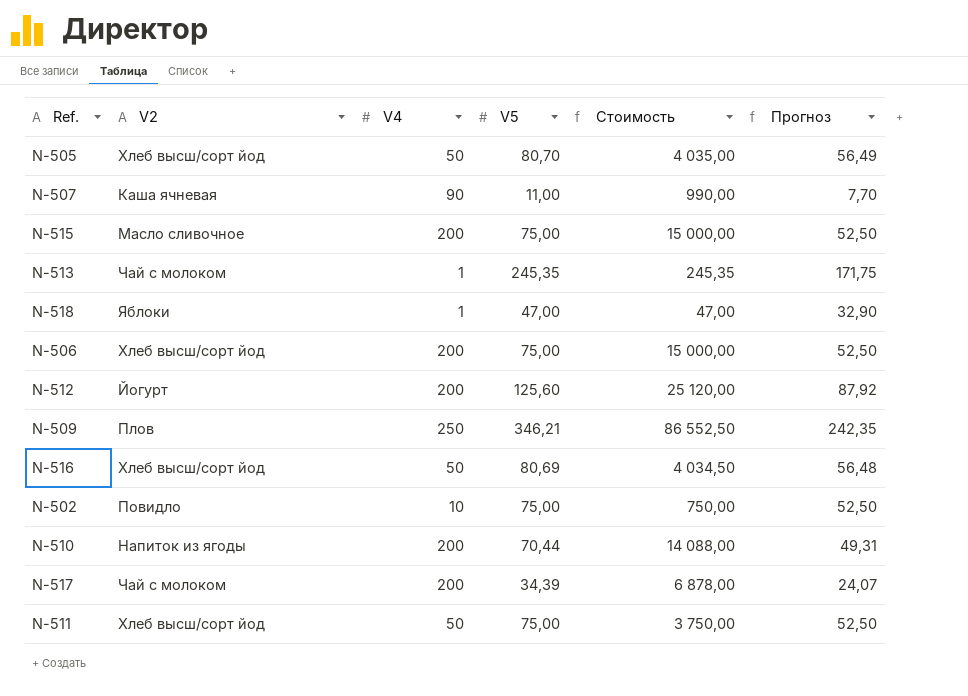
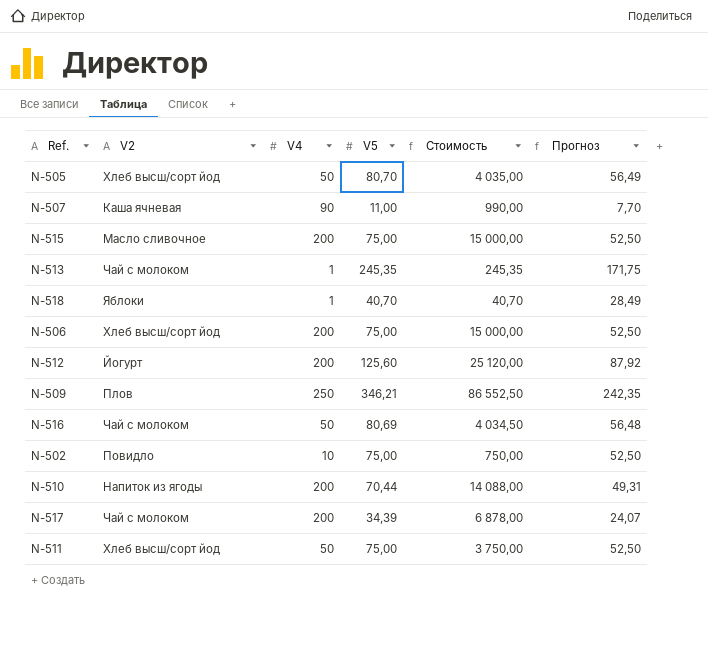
N-518 | V5: 47,00 -> 40,70
N-518 | Стоимость: 47,00 -> 40,70
N-518 | Прогноз: 32,90 -> 28,49
N-516 | V2: Хлеб высш/сорт йод -> Чай с молоком

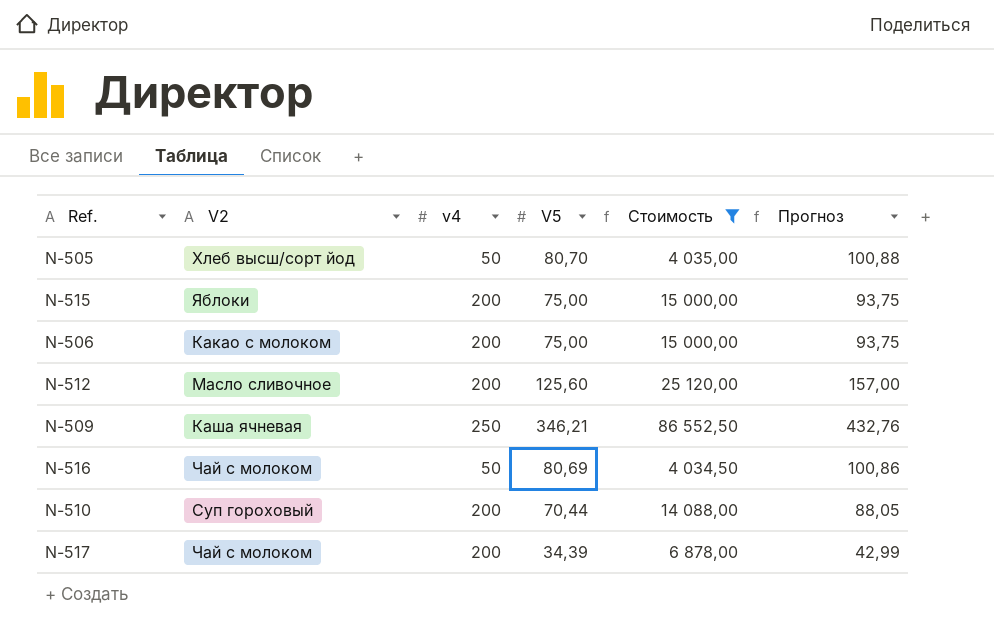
filter: none -> Стоимость >= 4 034,50
column name: V4 -> v4
column Прогноз | formula: [V5] * 0,7 -> [V5] * 1,25
N-515 | V2: Масло сливочное -> Яблоки
N-506 | V2: Хлеб высш/сорт йод -> Какао с молоком
N-512 | V2: Йогурт -> Масло сливочное
N-509 | V2: Плов -> Каша ячневая
N-510 | V2: Напиток из ягоды -> Суп гороховый

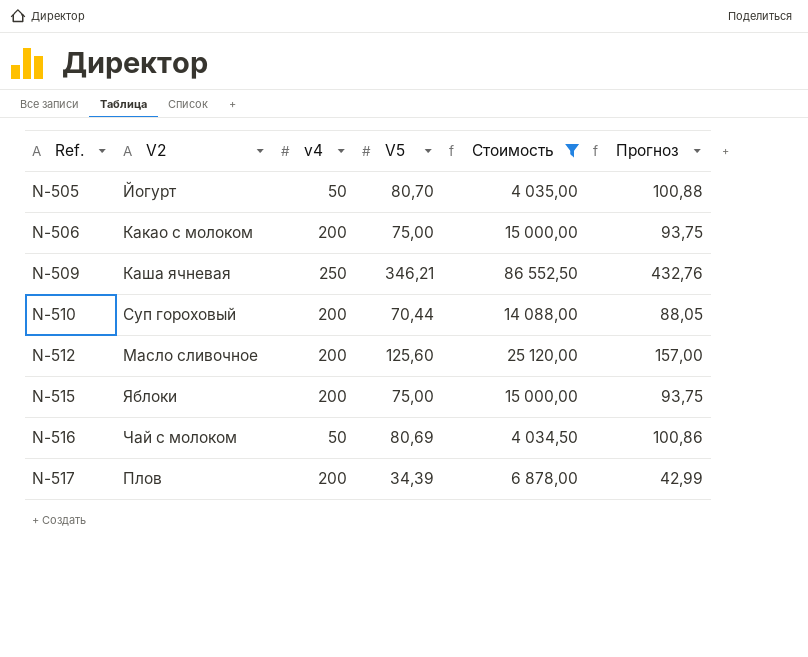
row order: none -> Ref. ascending
N-505 | V2: Хлеб высш/сорт йод -> Йогурт
N-517 | V2: Чай с молоком -> Плов

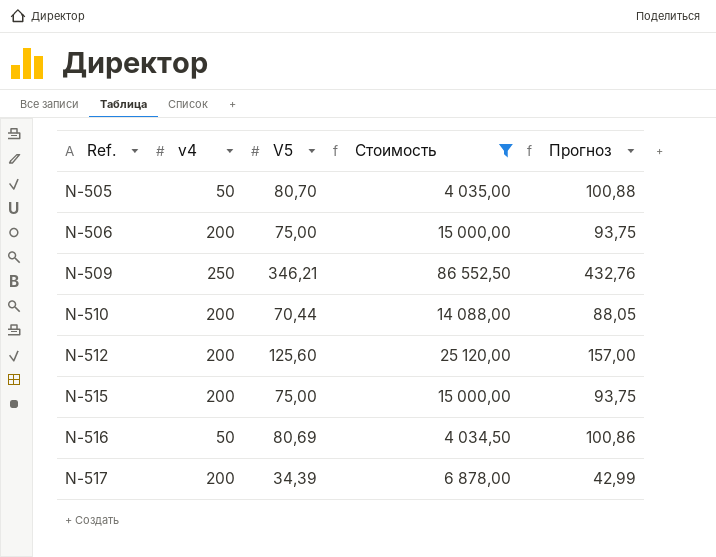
column V2 | position: 2 -> none

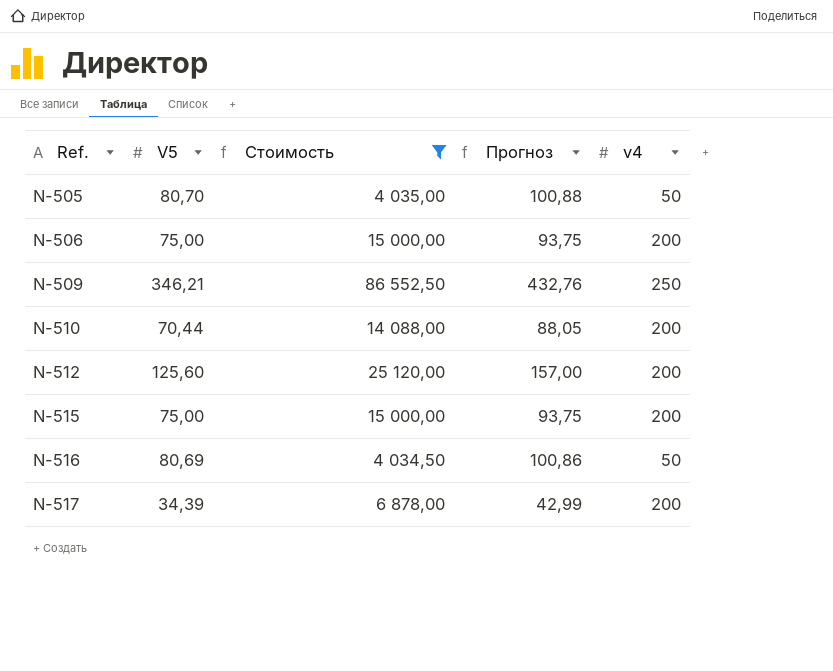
column v4 | position: 2 -> 5

